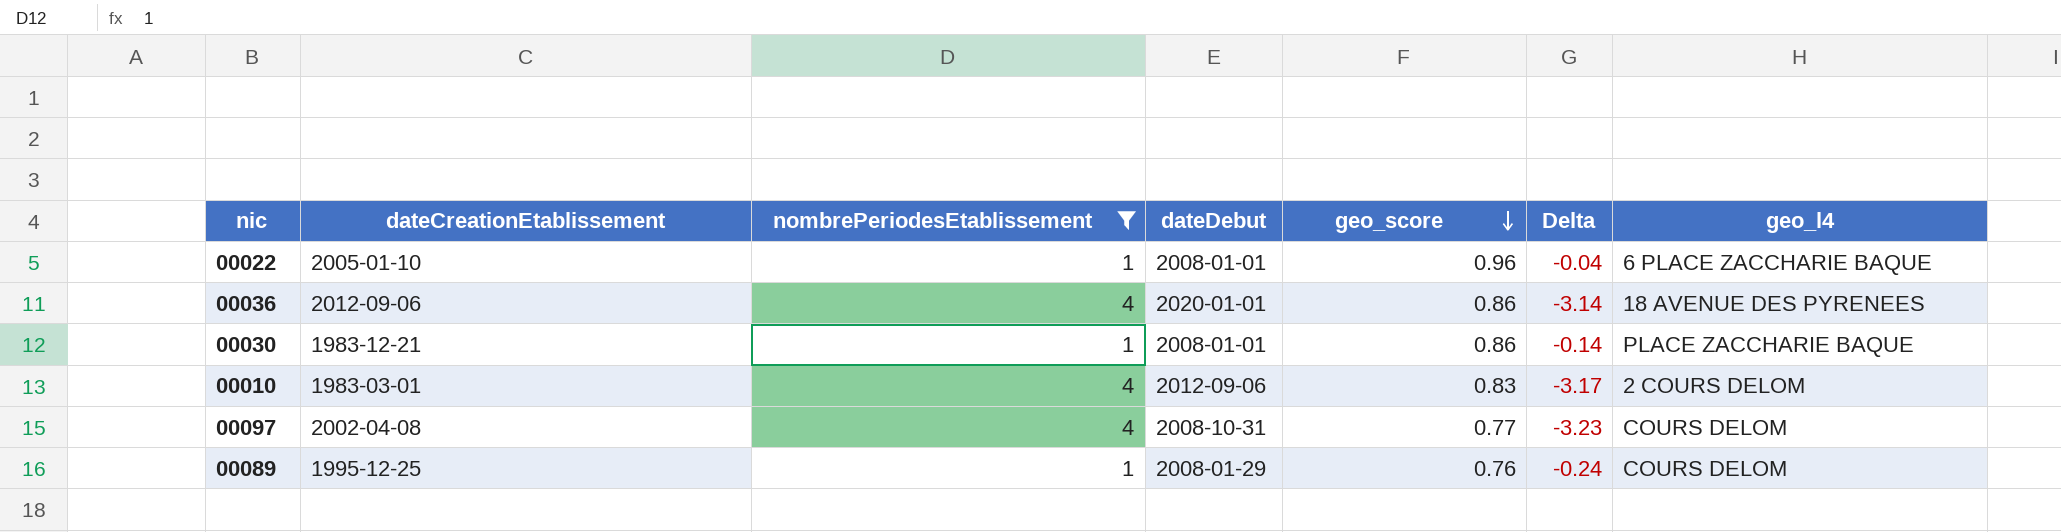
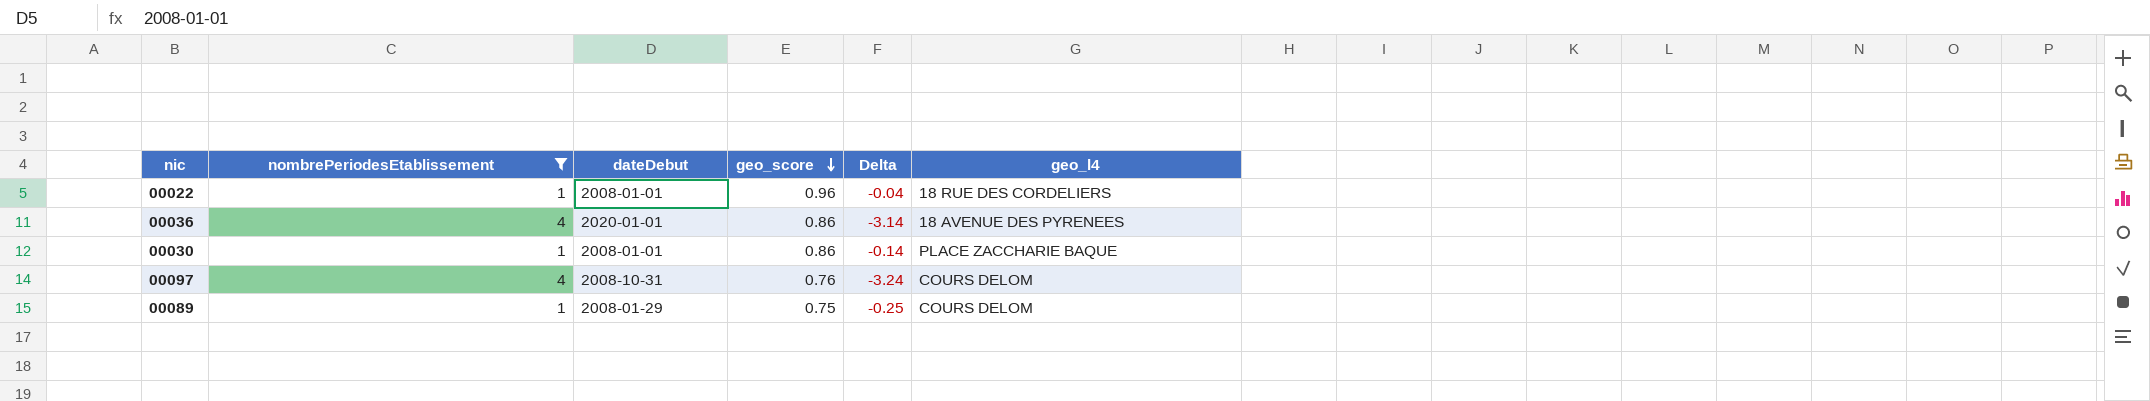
column dateCreationEtablissement | position: 2 -> none
row 00010: 1983-03-01 | 4 | 2012-09-06 | 0.83 | -3.17 | 2 COURS DELOM -> none
00022 | geo_l4: 6 PLACE ZACCHARIE BAQUE -> 18 RUE DES CORDELIERS
00097 | geo_score: 0.77 -> 0.76
00097 | Delta: -3.23 -> -3.24
00089 | geo_score: 0.76 -> 0.75
00089 | Delta: -0.24 -> -0.25

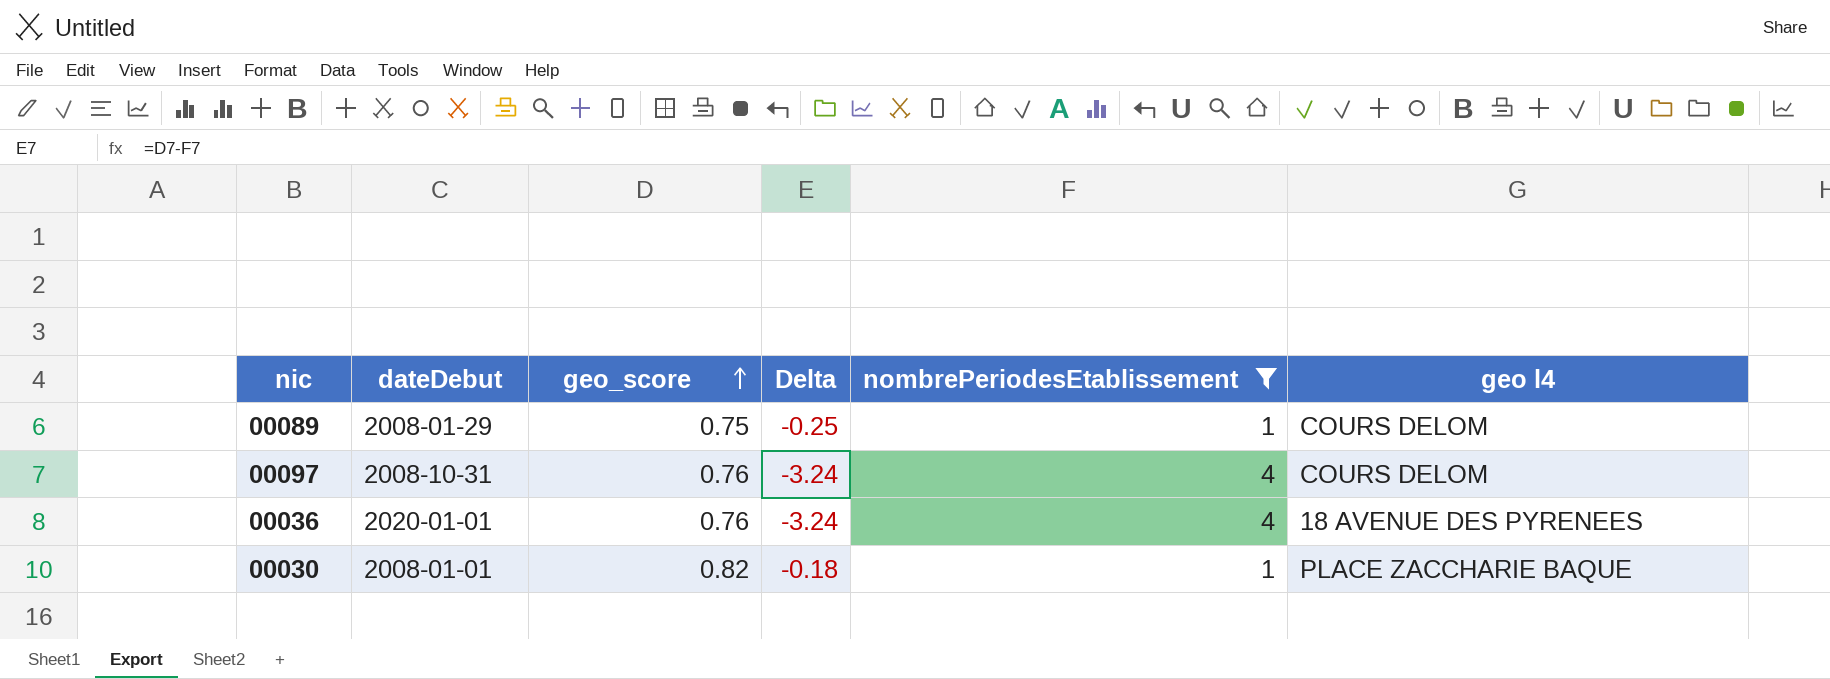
row order: geo_score descending -> geo_score ascending
column nombrePeriodesEtablissement | position: 2 -> 5
column name: geo_l4 -> geo l4
row 00022: 1 | 2008-01-01 | 0.96 | -0.04 | 18 RUE DES CORDELIERS -> none
00036 | geo_score: 0.86 -> 0.76
00036 | Delta: -3.14 -> -3.24
00030 | geo_score: 0.86 -> 0.82
00030 | Delta: -0.14 -> -0.18

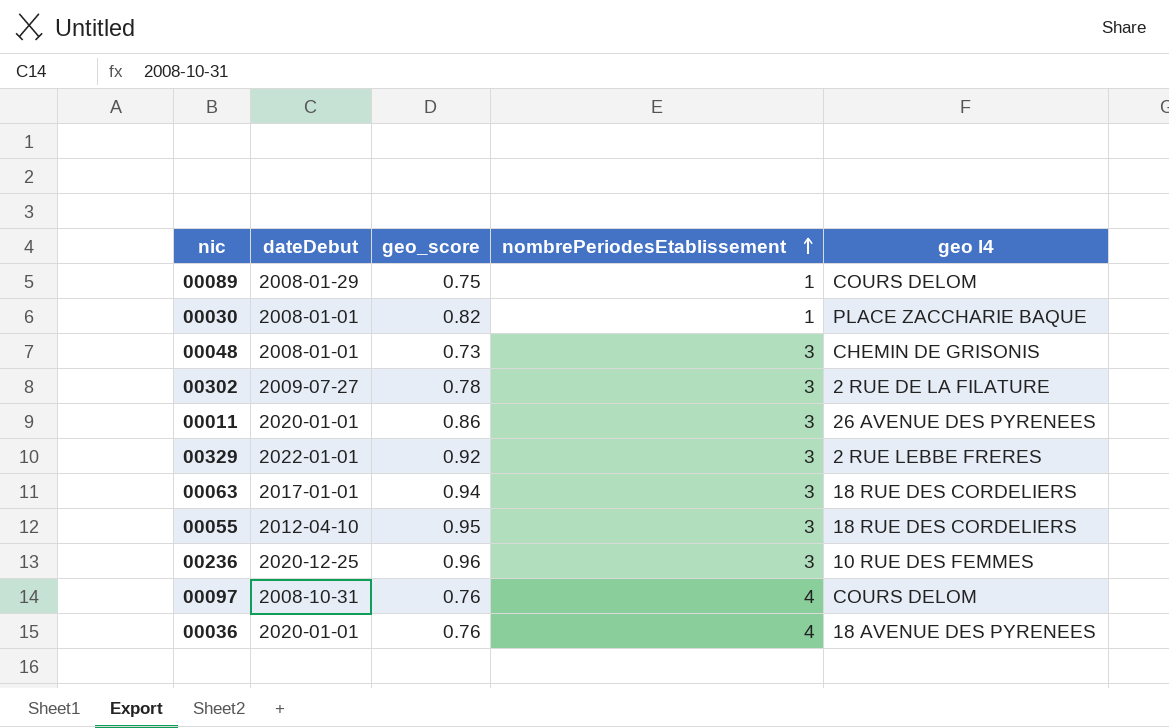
filter: nombrePeriodesEtablissement != 3 -> none
row order: geo_score ascending -> nombrePeriodesEtablissement ascending
column Delta | formula: [geo_score] - [nombrePeriodesEtablissement] -> none

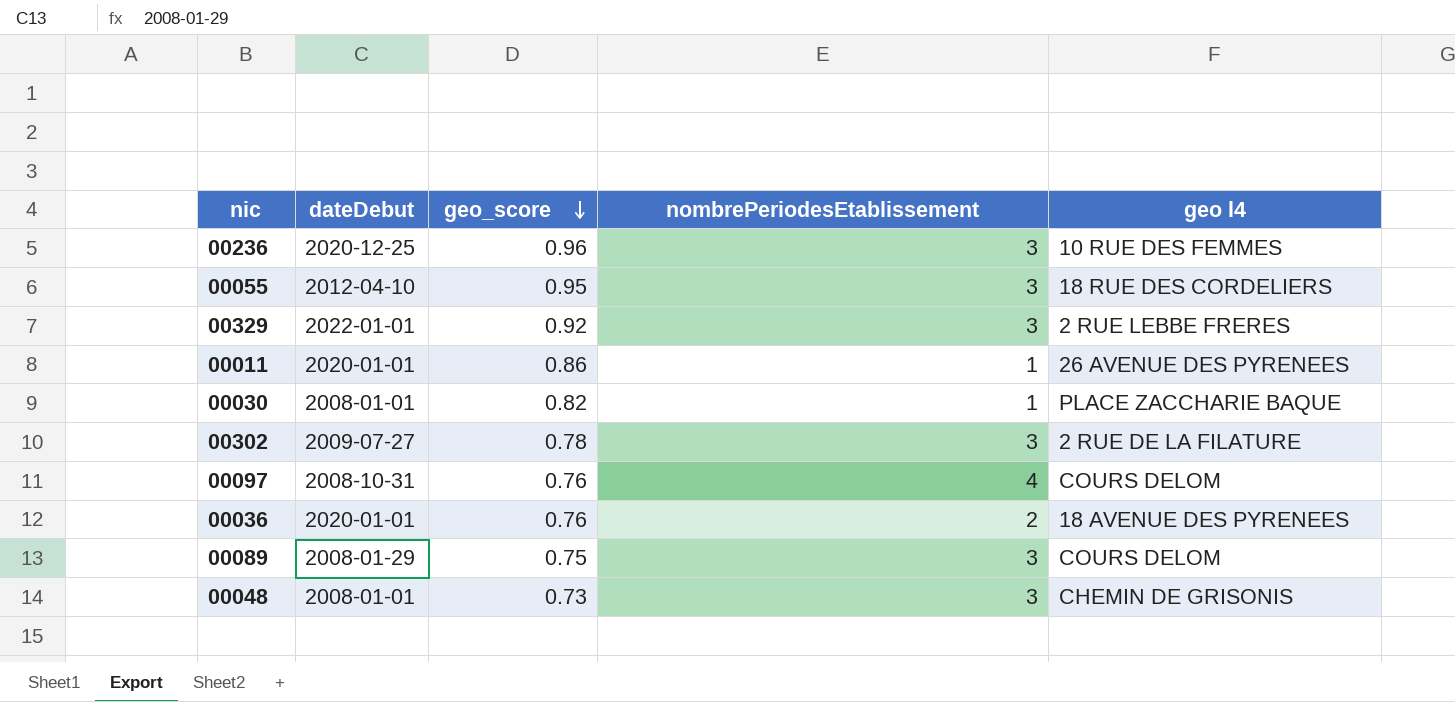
row order: nombrePeriodesEtablissement ascending -> geo_score descending
row 00063: 2017-01-01 | 0.94 | 3 | 18 RUE DES CORDELIERS -> none
00011 | nombrePeriodesEtablissement: 3 -> 1
00036 | nombrePeriodesEtablissement: 4 -> 2
00089 | nombrePeriodesEtablissement: 1 -> 3

